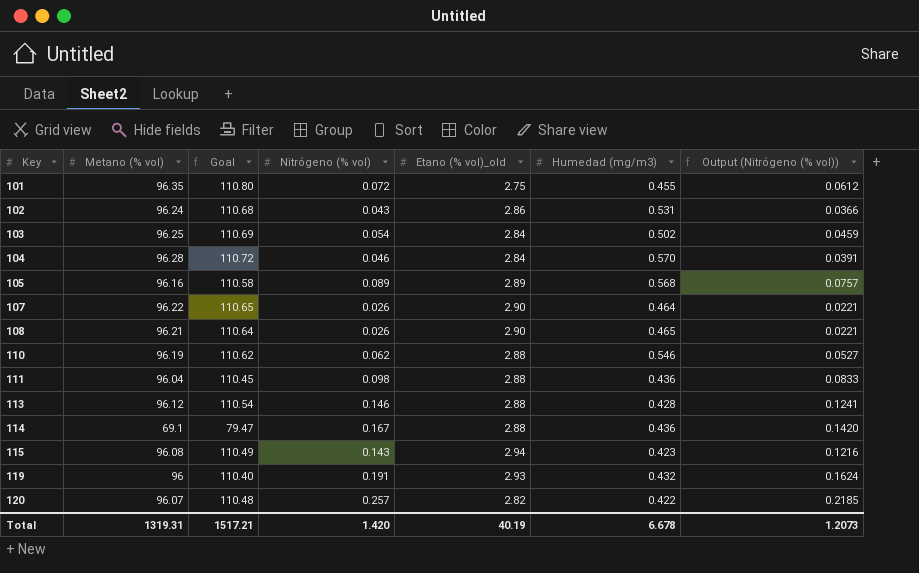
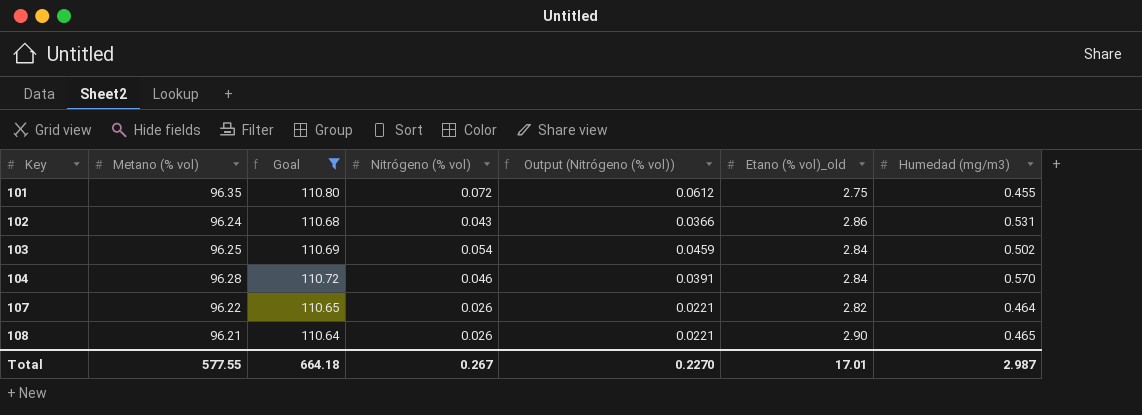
filter: none -> Goal >= 110.64
column Output (Nitrógeno (% vol)) | position: 7 -> 5
107 | Etano (% vol)_old: 2.90 -> 2.82
Total | Metano (% vol): 1319.31 -> 577.55
Total | Goal: 1517.21 -> 664.18
Total | Nitrógeno (% vol): 1.420 -> 0.267
Total | Output (Nitrógeno (% vol)): 1.2073 -> 0.2270
Total | Etano (% vol)_old: 40.19 -> 17.01
Total | Humedad (mg/m3): 6.678 -> 2.987

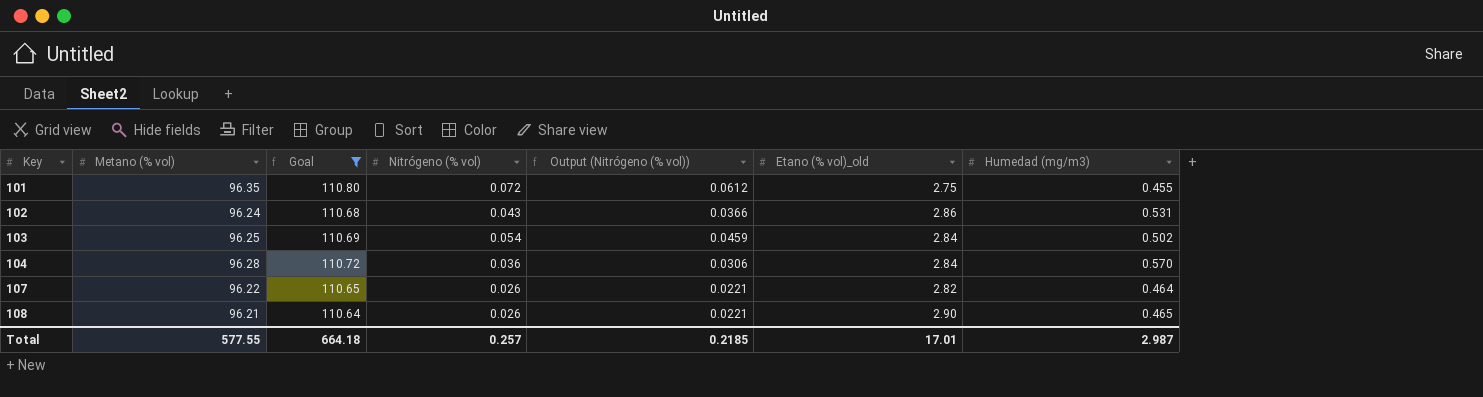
104 | Nitrógeno (% vol): 0.046 -> 0.036
104 | Output (Nitrógeno (% vol)): 0.0391 -> 0.0306
Total | Nitrógeno (% vol): 0.267 -> 0.257
Total | Output (Nitrógeno (% vol)): 0.2270 -> 0.2185

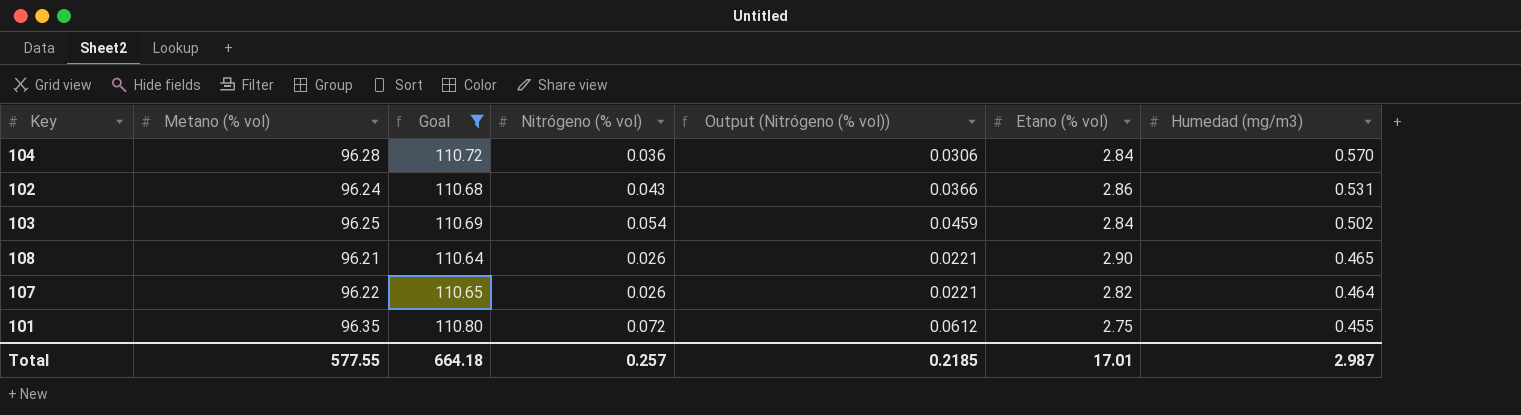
row order: Key ascending -> Humedad (mg/m3) descending
column name: Etano (% vol)_old -> Etano (% vol)

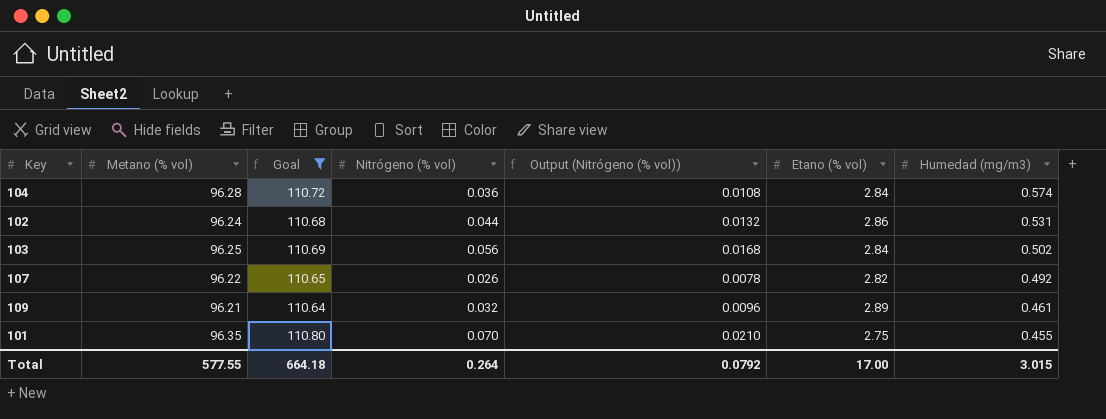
column Output (Nitrógeno (% vol)) | formula: [Nitrógeno (% vol)] * 0.85 -> [Nitrógeno (% vol)] * 0.3
row 108: 96.21 | 110.64 | 0.026 | 0.0221 | 2.90 | 0.465 -> none
104 | Humedad (mg/m3): 0.570 -> 0.574
102 | Nitrógeno (% vol): 0.043 -> 0.044
103 | Nitrógeno (% vol): 0.054 -> 0.056
107 | Humedad (mg/m3): 0.464 -> 0.492
row 109: none -> 96.21 | 110.64 | 0.032 | 0.0096 | 2.89 | 0.461
101 | Nitrógeno (% vol): 0.072 -> 0.070
Total | Nitrógeno (% vol): 0.257 -> 0.264
Total | Output (Nitrógeno (% vol)): 0.2185 -> 0.0792
Total | Etano (% vol): 17.01 -> 17.00
Total | Humedad (mg/m3): 2.987 -> 3.015

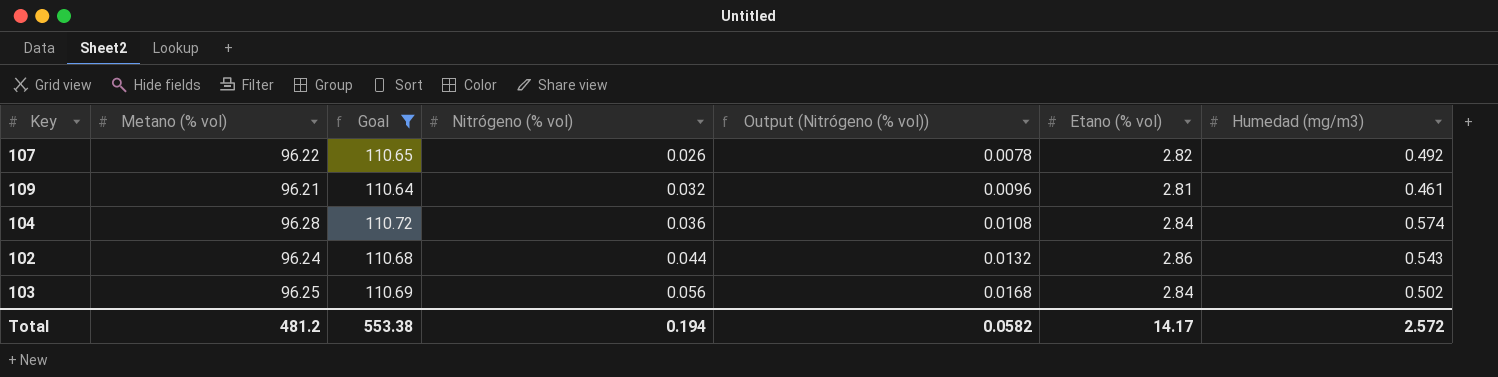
row order: Humedad (mg/m3) descending -> Nitrógeno (% vol) ascending
row 101: 96.35 | 110.80 | 0.070 | 0.0210 | 2.75 | 0.455 -> none
109 | Etano (% vol): 2.89 -> 2.81
102 | Humedad (mg/m3): 0.531 -> 0.543
Total | Metano (% vol): 577.55 -> 481.2
Total | Goal: 664.18 -> 553.38
Total | Nitrógeno (% vol): 0.264 -> 0.194
Total | Output (Nitrógeno (% vol)): 0.0792 -> 0.0582
Total | Etano (% vol): 17.00 -> 14.17
Total | Humedad (mg/m3): 3.015 -> 2.572

